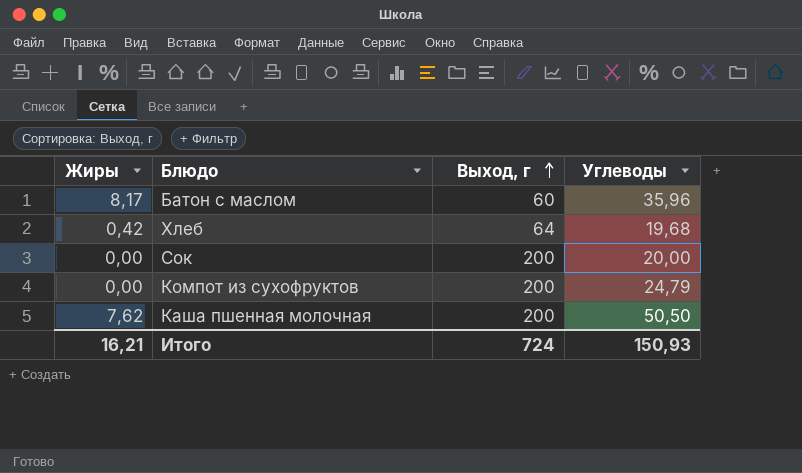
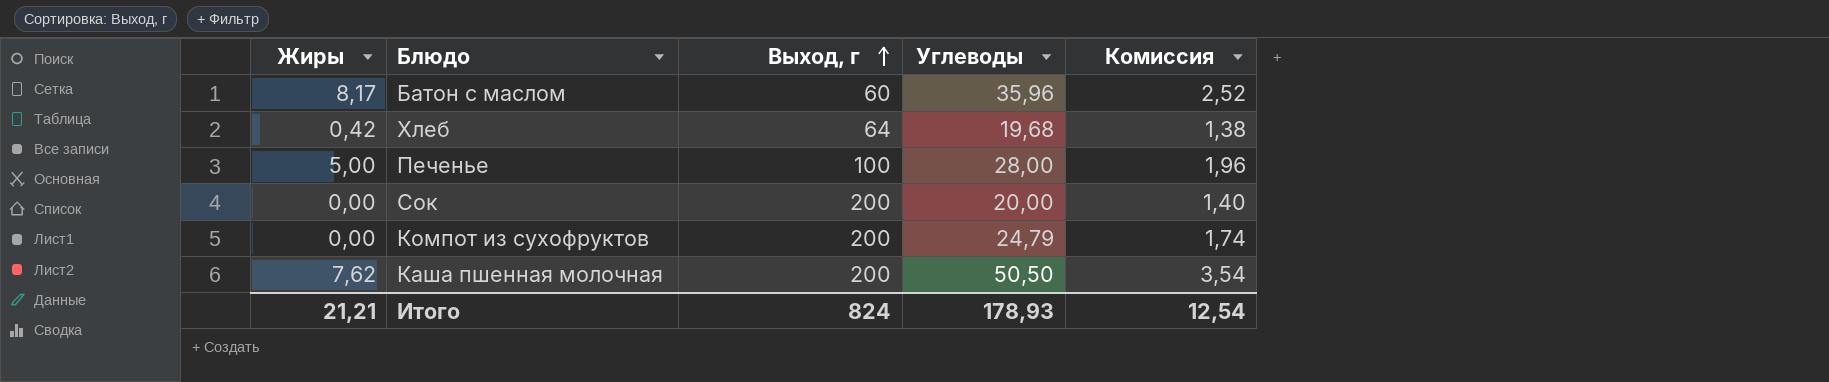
column Комиссия | formula: none -> [Углеводы] * 0,07
row Печенье: none -> 5,00 | 100 | 28,00 | 1,96
Итого | Жиры: 16,21 -> 21,21
Итого | Выход, г: 724 -> 824
Итого | Углеводы: 150,93 -> 178,93

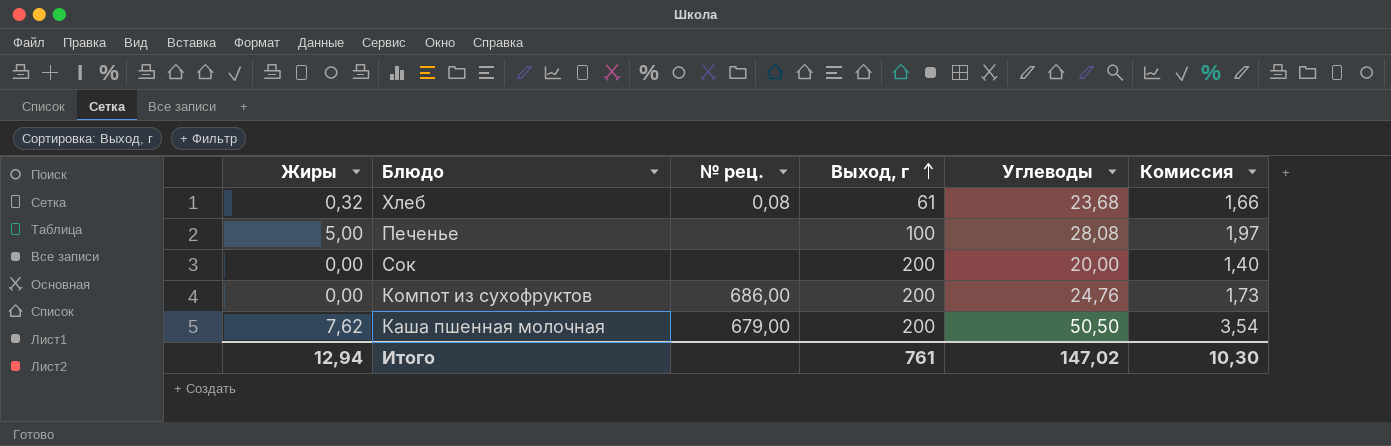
column № рец. | position: none -> 3
row Батон с маслом: 8,17 | 60 | 35,96 | 2,52 -> none
Хлеб | Жиры: 0,42 -> 0,32
Хлеб | Выход, г: 64 -> 61
Хлеб | Углеводы: 19,68 -> 23,68
Хлеб | Комиссия: 1,38 -> 1,66
Печенье | Углеводы: 28,00 -> 28,08
Печенье | Комиссия: 1,96 -> 1,97
Компот из сухофруктов | Углеводы: 24,79 -> 24,76
Компот из сухофруктов | Комиссия: 1,74 -> 1,73
Итого | Жиры: 21,21 -> 12,94
Итого | Выход, г: 824 -> 761
Итого | Углеводы: 178,93 -> 147,02
Итого | Комиссия: 12,54 -> 10,30

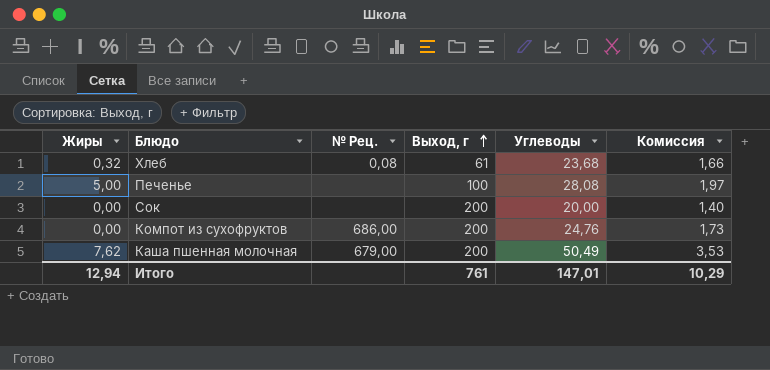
column name: № рец. -> № Рец.
Каша пшенная молочная | Углеводы: 50,50 -> 50,49
Каша пшенная молочная | Комиссия: 3,54 -> 3,53
Итого | Углеводы: 147,02 -> 147,01
Итого | Комиссия: 10,30 -> 10,29

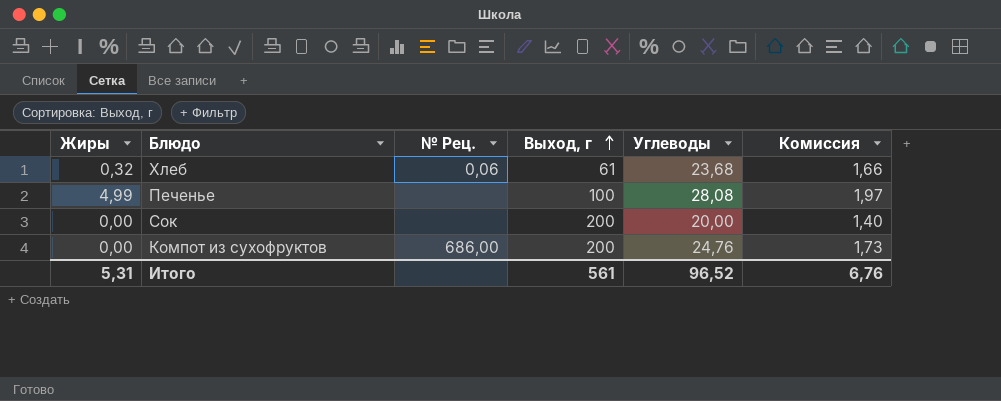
row Каша пшенная молочная: 7,62 | 679,00 | 200 | 50,49 | 3,53 -> none
Хлеб | № Рец.: 0,08 -> 0,06
Печенье | Жиры: 5,00 -> 4,99
Итого | Жиры: 12,94 -> 5,31
Итого | Выход, г: 761 -> 561
Итого | Углеводы: 147,01 -> 96,52
Итого | Комиссия: 10,29 -> 6,76

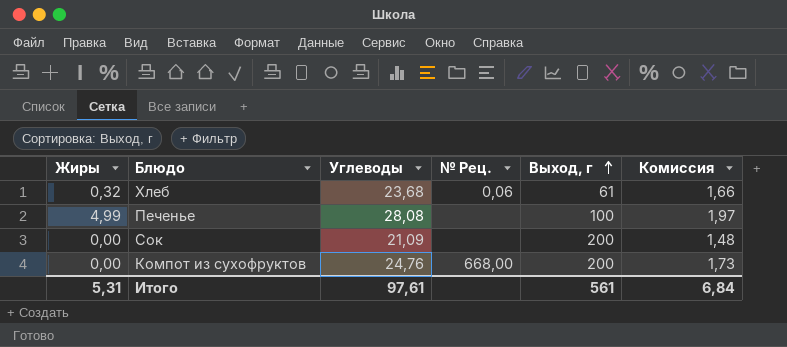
column Углеводы | position: 5 -> 3
Сок | Углеводы: 20,00 -> 21,09
Сок | Комиссия: 1,40 -> 1,48
Компот из сухофруктов | № Рец.: 686,00 -> 668,00
Итого | Углеводы: 96,52 -> 97,61
Итого | Комиссия: 6,76 -> 6,84

